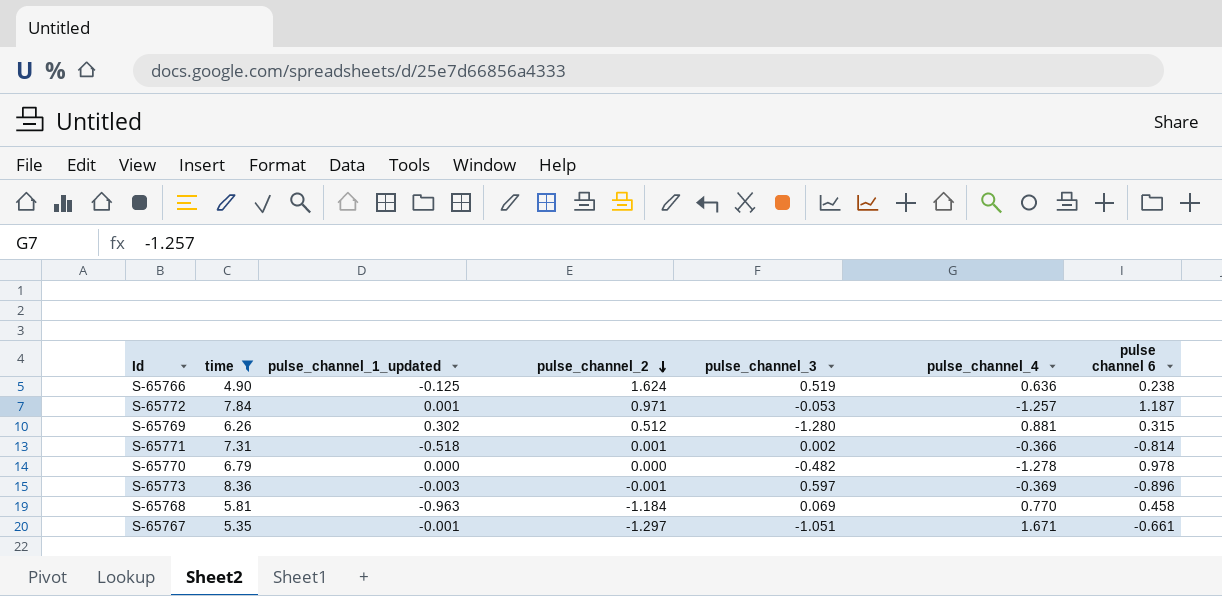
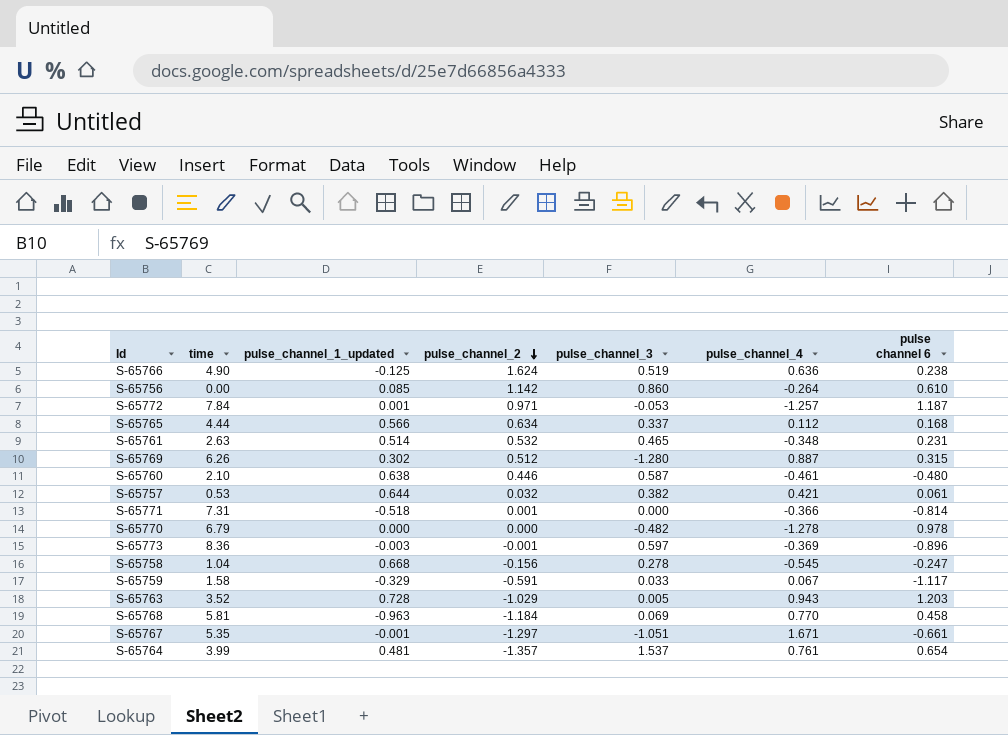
filter: time >= 4.90 -> none
S-65769 | pulse_channel_4: 0.881 -> 0.887
S-65771 | pulse_channel_3: 0.002 -> 0.000

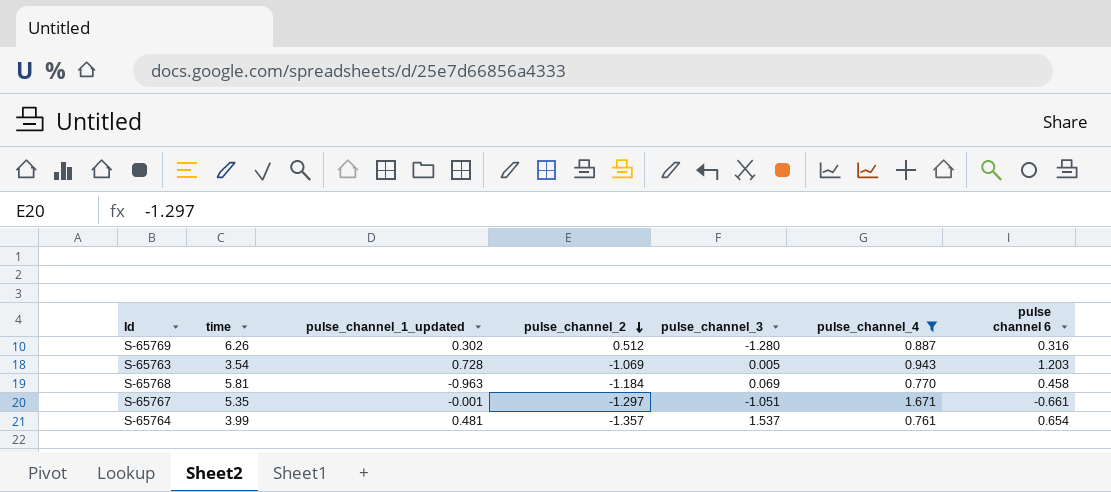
filter: none -> pulse_channel_4 >= 0.761
S-65769 | pulse channel 6: 0.315 -> 0.316
S-65763 | time: 3.52 -> 3.54
S-65763 | pulse_channel_2: -1.029 -> -1.069

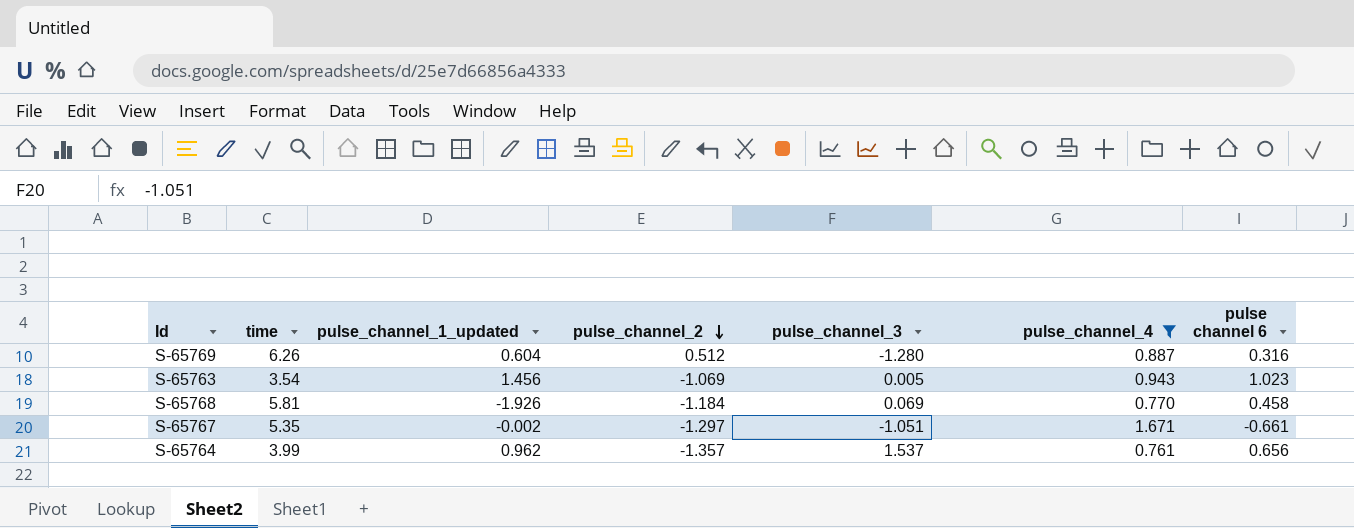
S-65769 | pulse_channel_1_updated: 0.302 -> 0.604
S-65763 | pulse_channel_1_updated: 0.728 -> 1.456
S-65763 | pulse channel 6: 1.203 -> 1.023
S-65768 | pulse_channel_1_updated: -0.963 -> -1.926
S-65767 | pulse_channel_1_updated: -0.001 -> -0.002
S-65764 | pulse_channel_1_updated: 0.481 -> 0.962
S-65764 | pulse channel 6: 0.654 -> 0.656

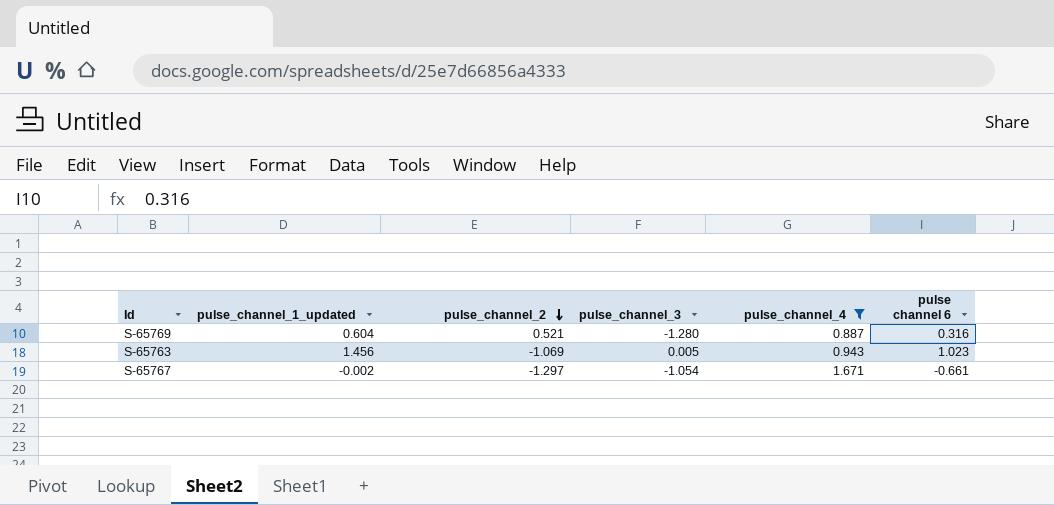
column time | position: 2 -> none
row S-65768: 5.81 | -1.926 | -1.184 | 0.069 | 0.770 | 0.458 -> none
row S-65764: 3.99 | 0.962 | -1.357 | 1.537 | 0.761 | 0.656 -> none
S-65769 | pulse_channel_2: 0.512 -> 0.521
S-65767 | pulse_channel_3: -1.051 -> -1.054

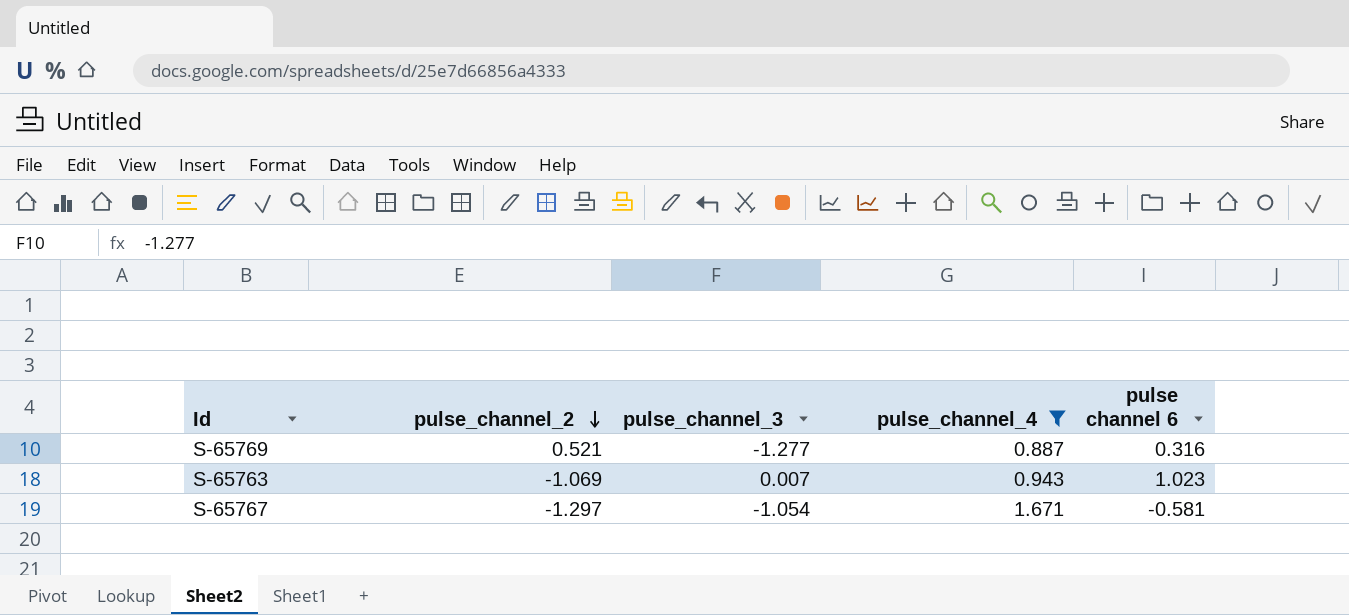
column pulse_channel_1_updated | position: 2 -> none
S-65769 | pulse_channel_3: -1.280 -> -1.277
S-65763 | pulse_channel_3: 0.005 -> 0.007
S-65767 | pulse channel 6: -0.661 -> -0.581

